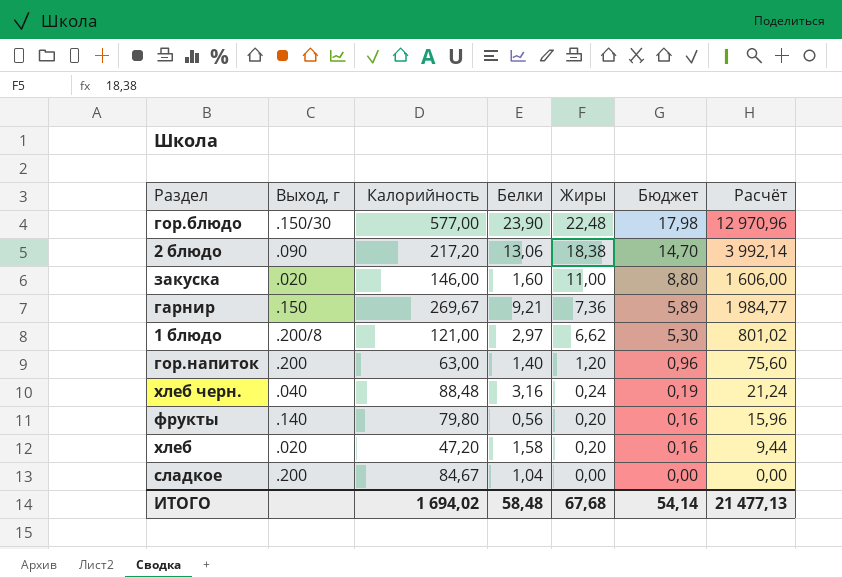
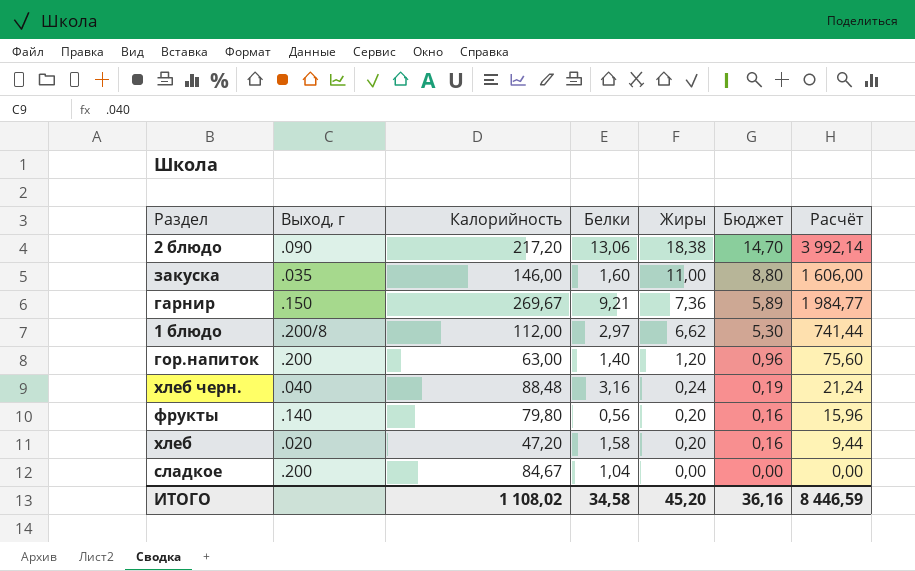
row гор.блюдо: .150/30 | 577,00 | 23,90 | 22,48 | 17,98 | 12 970,96 -> none
закуска | Выход, г: .020 -> .035
1 блюдо | Калорийность: 121,00 -> 112,00
1 блюдо | Расчёт: 801,02 -> 741,44
ИТОГО | Калорийность: 1 694,02 -> 1 108,02
ИТОГО | Белки: 58,48 -> 34,58
ИТОГО | Жиры: 67,68 -> 45,20
ИТОГО | Бюджет: 54,14 -> 36,16
ИТОГО | Расчёт: 21 477,13 -> 8 446,59

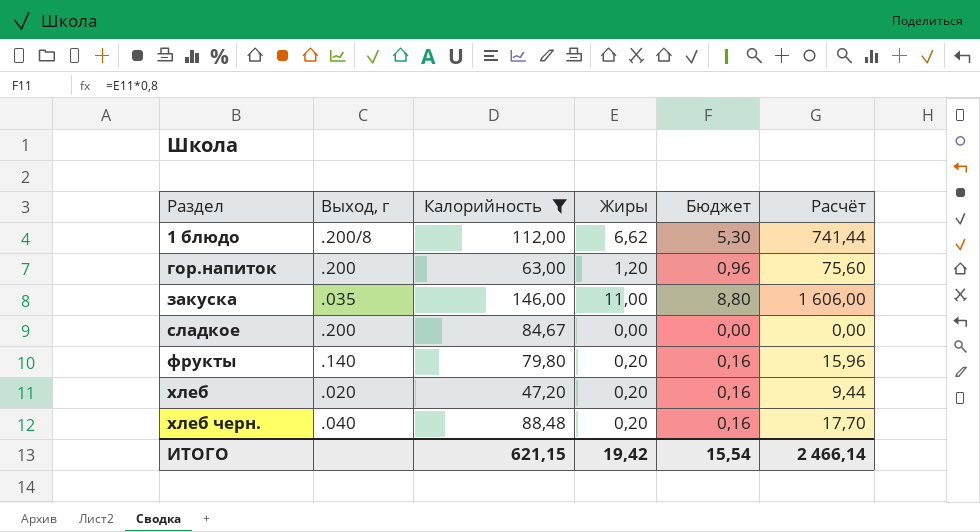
filter: none -> Калорийность <= 146,00
row order: Жиры descending -> Раздел ascending
column Белки | position: 4 -> none
хлеб черн. | Жиры: 0,24 -> 0,20
хлеб черн. | Бюджет: 0,19 -> 0,16
хлеб черн. | Расчёт: 21,24 -> 17,70
ИТОГО | Калорийность: 1 108,02 -> 621,15
ИТОГО | Жиры: 45,20 -> 19,42
ИТОГО | Бюджет: 36,16 -> 15,54
ИТОГО | Расчёт: 8 446,59 -> 2 466,14

